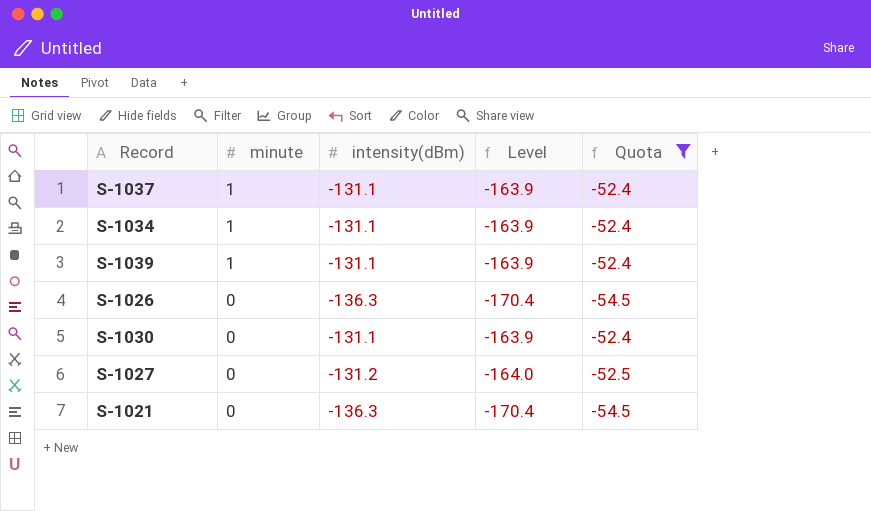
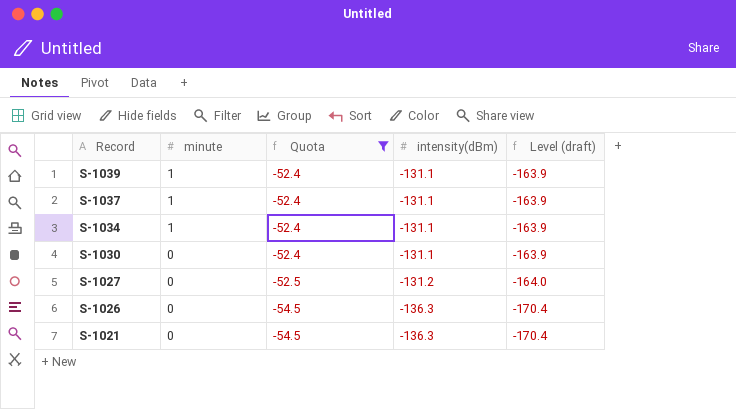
row order: minute descending -> Record descending
column Quota | position: 5 -> 3
column name: Level -> Level (draft)

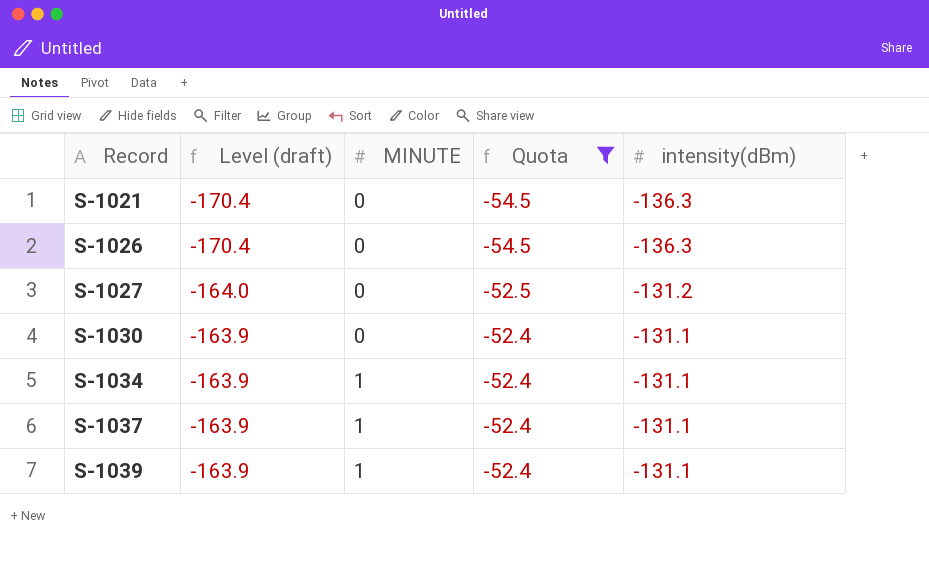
row order: Record descending -> Record ascending
column Level (draft) | position: 5 -> 2
column name: minute -> MINUTE

